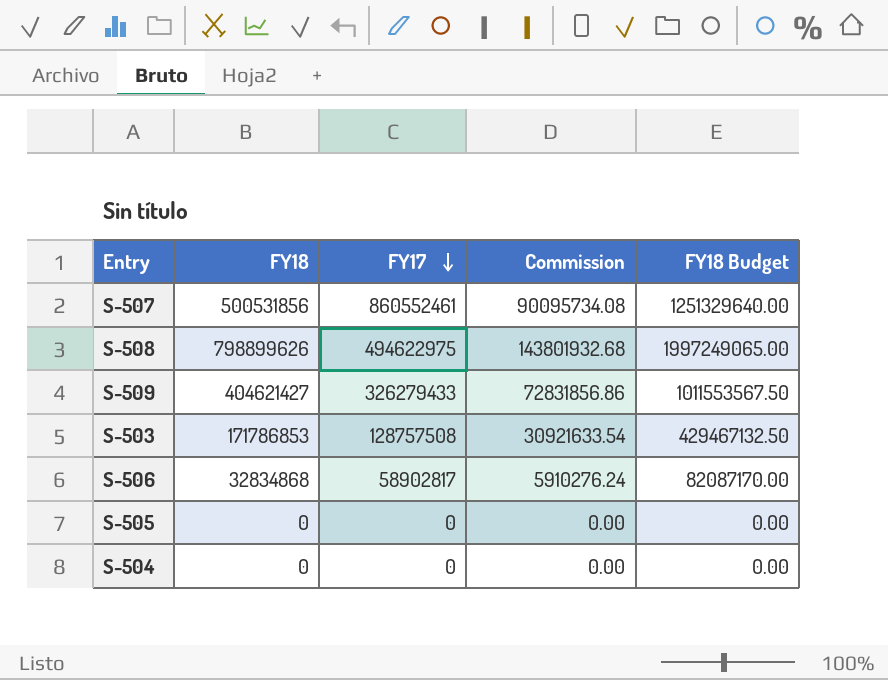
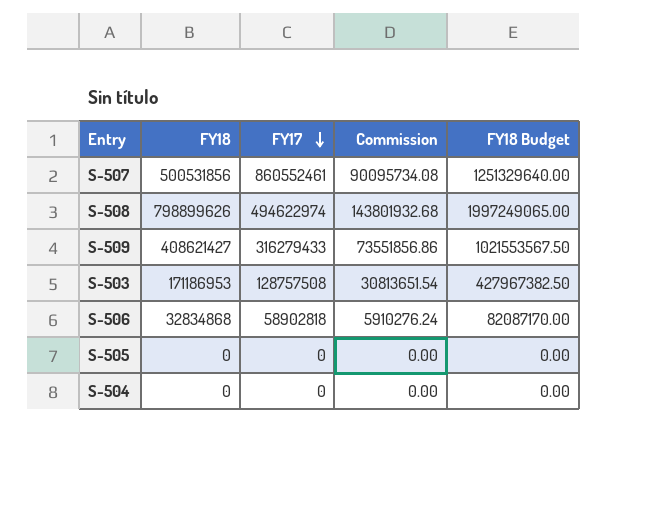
S-508 | FY17: 494622975 -> 494622974
S-509 | FY18: 404621427 -> 408621427
S-509 | FY17: 326279433 -> 316279433
S-509 | Commission: 72831856.86 -> 73551856.86
S-509 | FY18 Budget: 1011553567.50 -> 1021553567.50
S-503 | FY18: 171786853 -> 171186953
S-503 | Commission: 30921633.54 -> 30813651.54
S-503 | FY18 Budget: 429467132.50 -> 427967382.50
S-506 | FY17: 58902817 -> 58902818

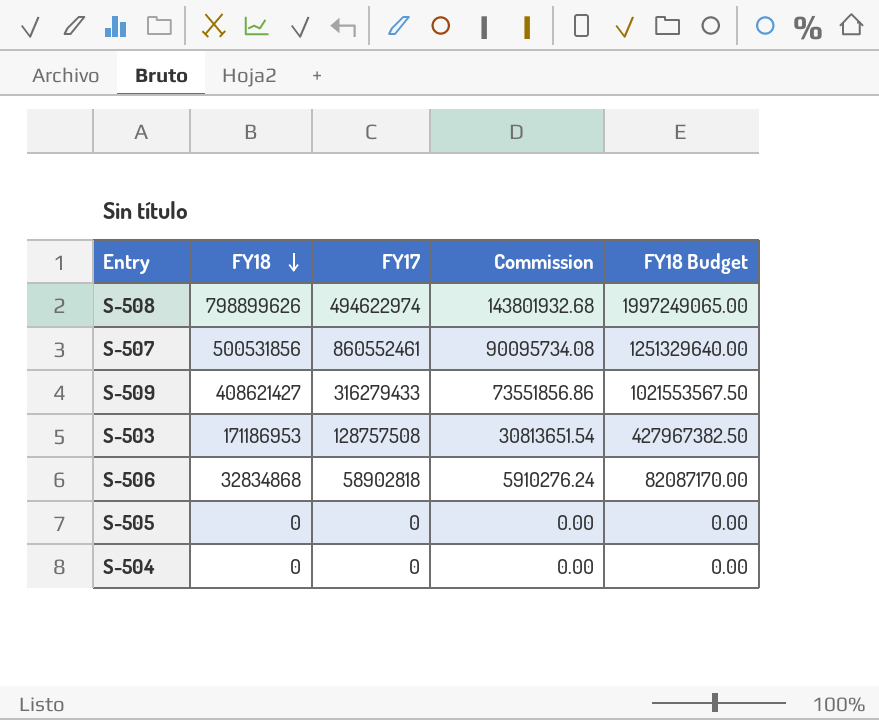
row order: FY17 descending -> FY18 descending

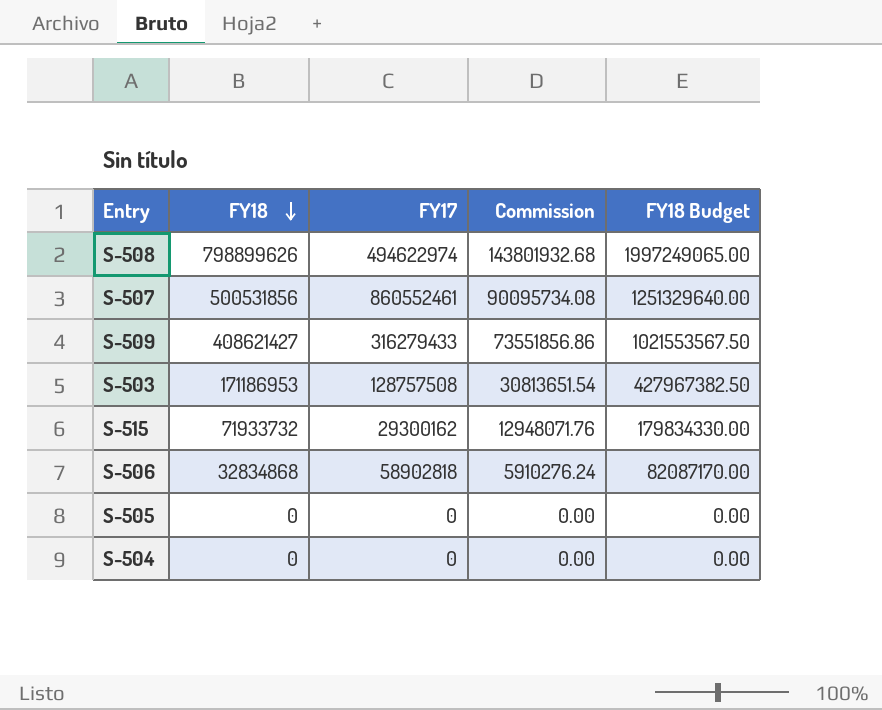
row S-515: none -> 71933732 | 29300162 | 12948071.76 | 179834330.00

